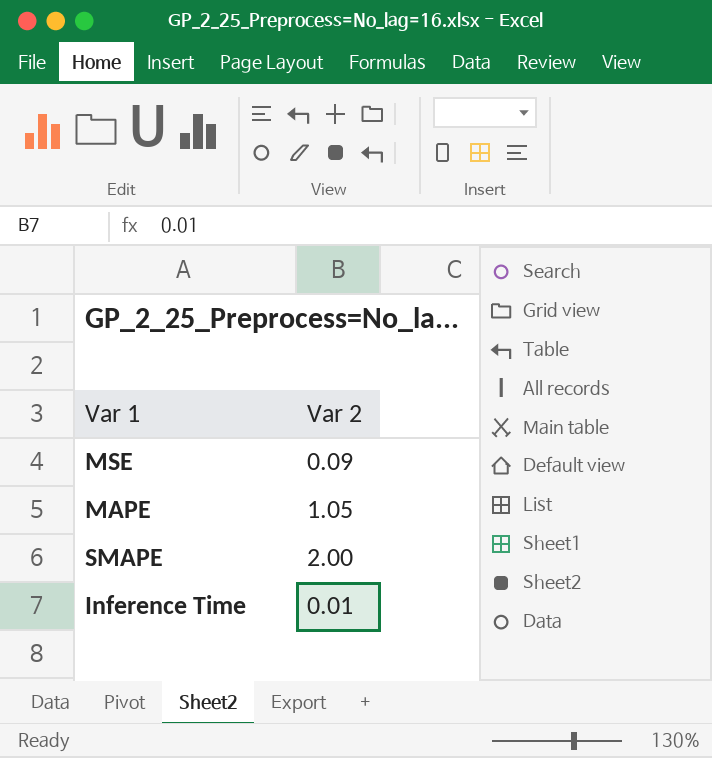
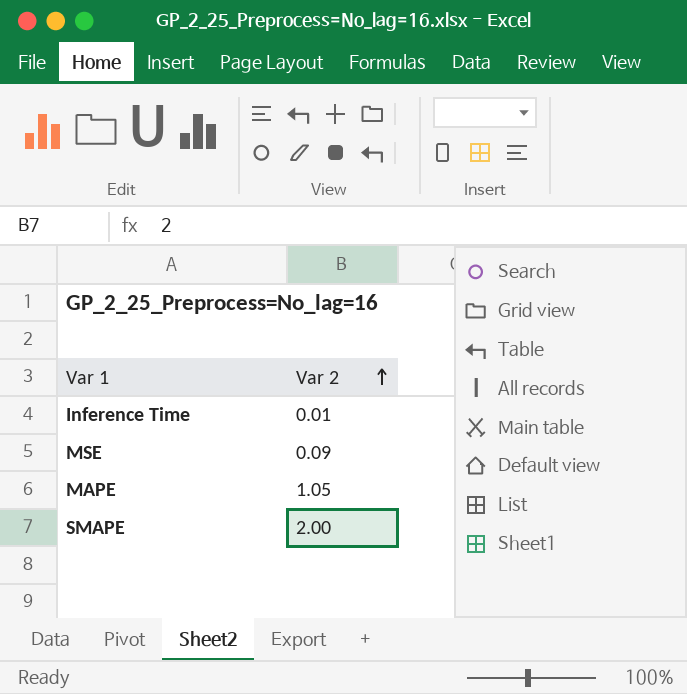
row order: none -> Var 2 ascending

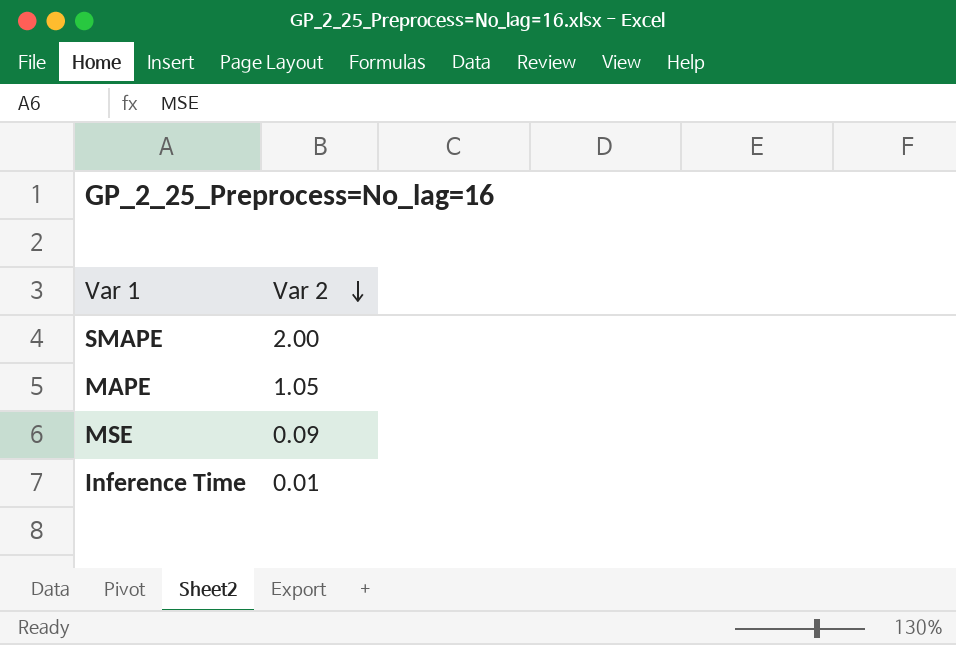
row order: Var 2 ascending -> Var 2 descending

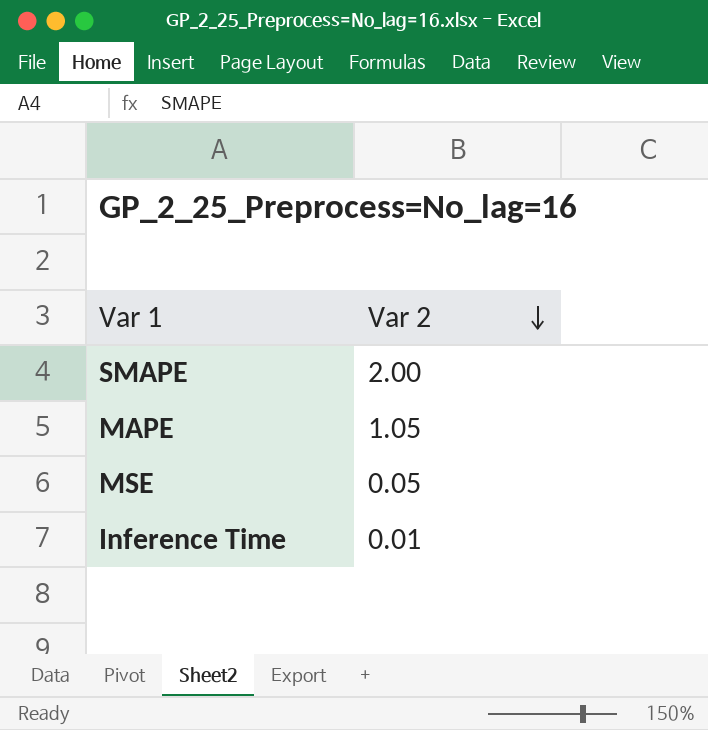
MSE | Var 2: 0.09 -> 0.05

